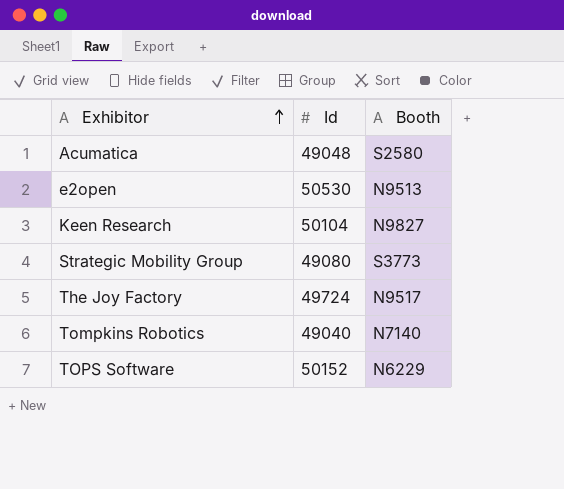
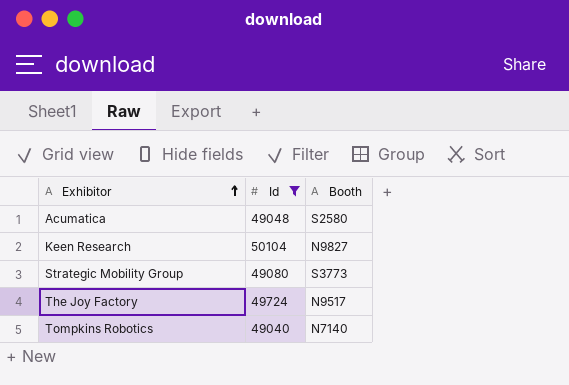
filter: none -> Id <= 50104

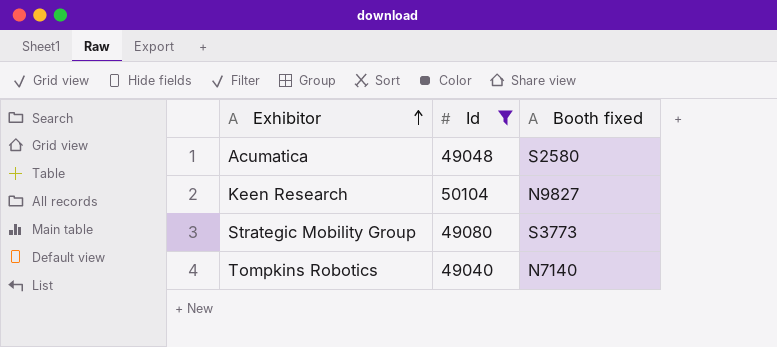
column name: Booth -> Booth fixed
row The Joy Factory: 49724 | N9517 -> none

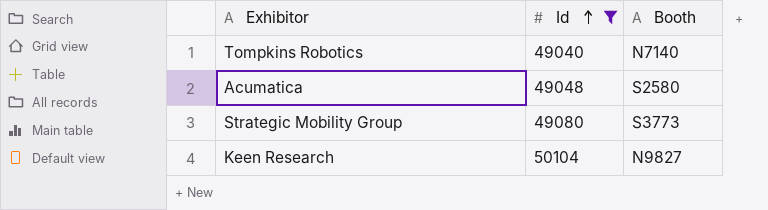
row order: Exhibitor ascending -> Id ascending
column name: Booth fixed -> Booth

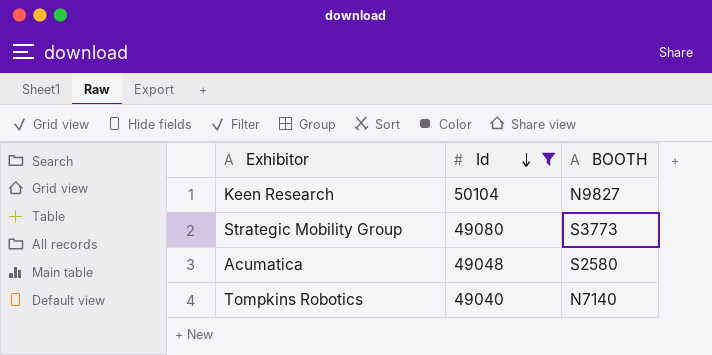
row order: Id ascending -> Id descending
column name: Booth -> BOOTH

